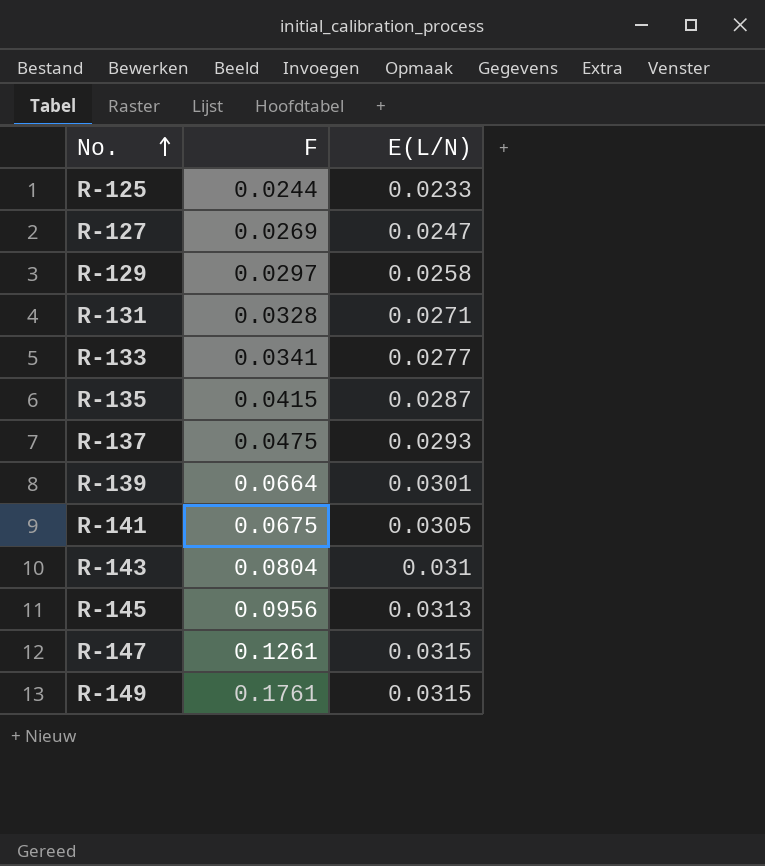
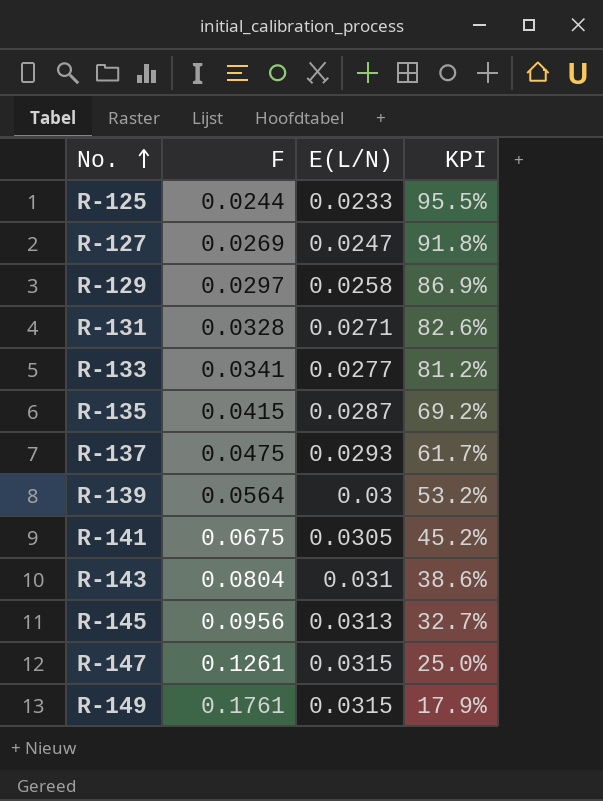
column KPI | formula: none -> [E(L/N)] / [F]
R-139 | F: 0.0664 -> 0.0564
R-139 | E(L/N): 0.0301 -> 0.03

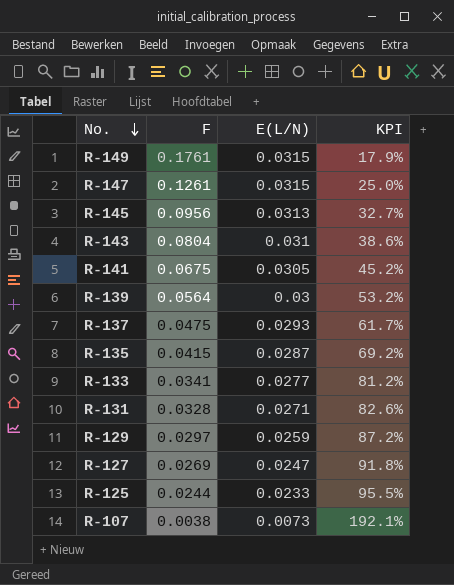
row order: No. ascending -> No. descending
R-129 | E(L/N): 0.0258 -> 0.0259
R-129 | KPI: 86.9% -> 87.2%
row R-107: none -> 0.0038 | 0.0073 | 192.1%

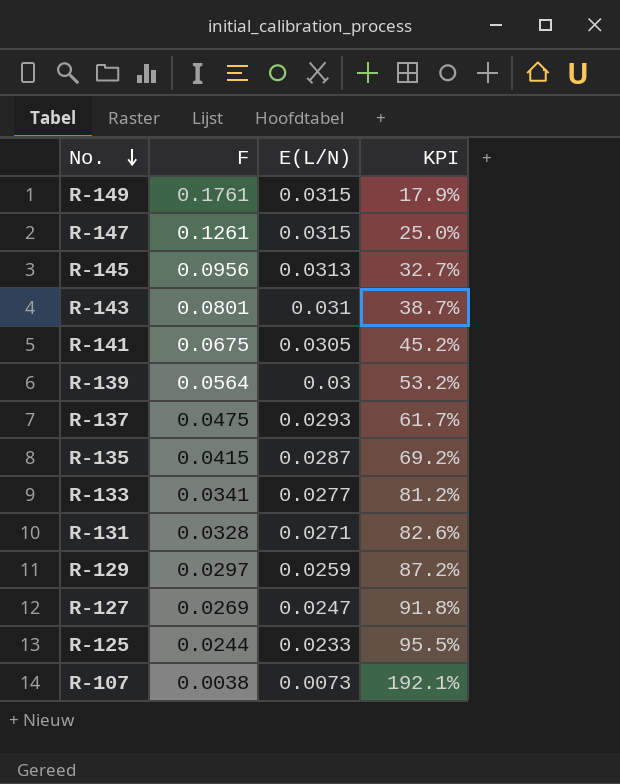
R-143 | F: 0.0804 -> 0.0801
R-143 | KPI: 38.6% -> 38.7%

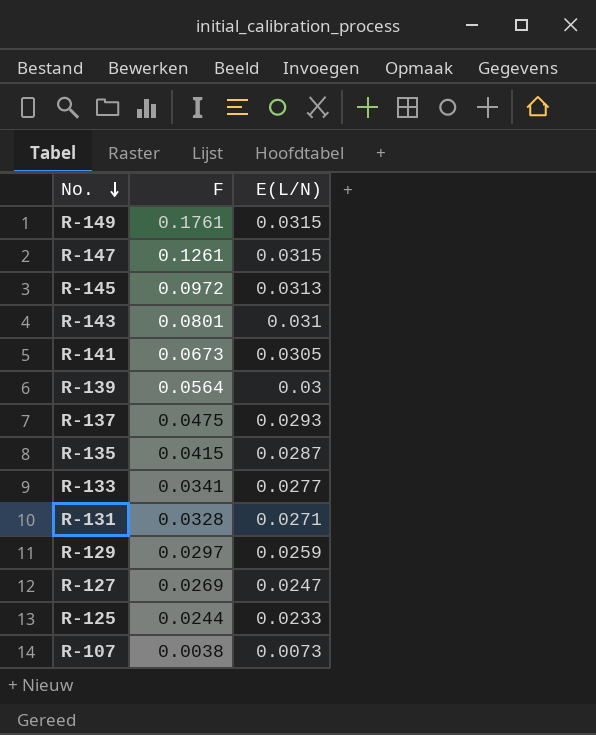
column KPI | formula: [E(L/N)] / [F] -> none
R-145 | F: 0.0956 -> 0.0972
R-141 | F: 0.0675 -> 0.0673

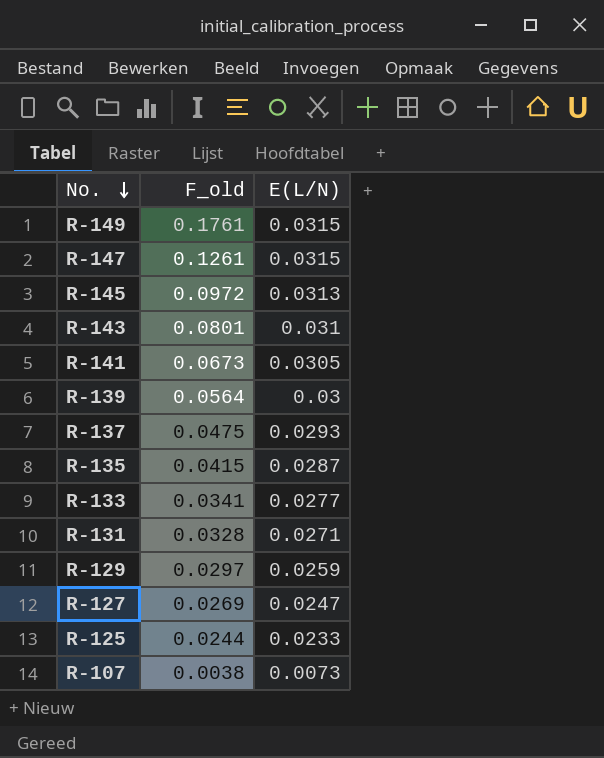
column name: F -> F_old

